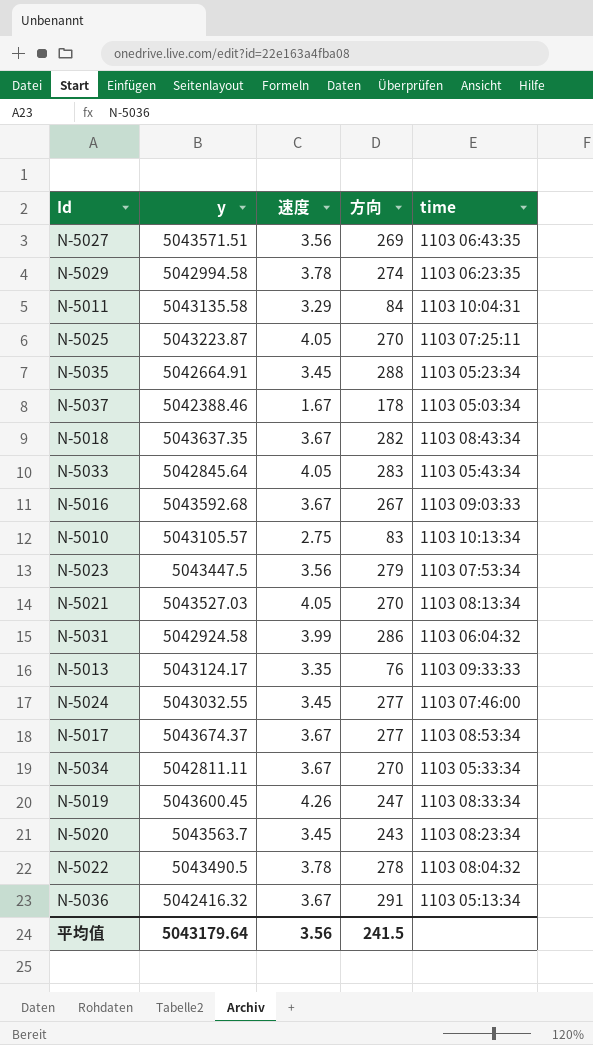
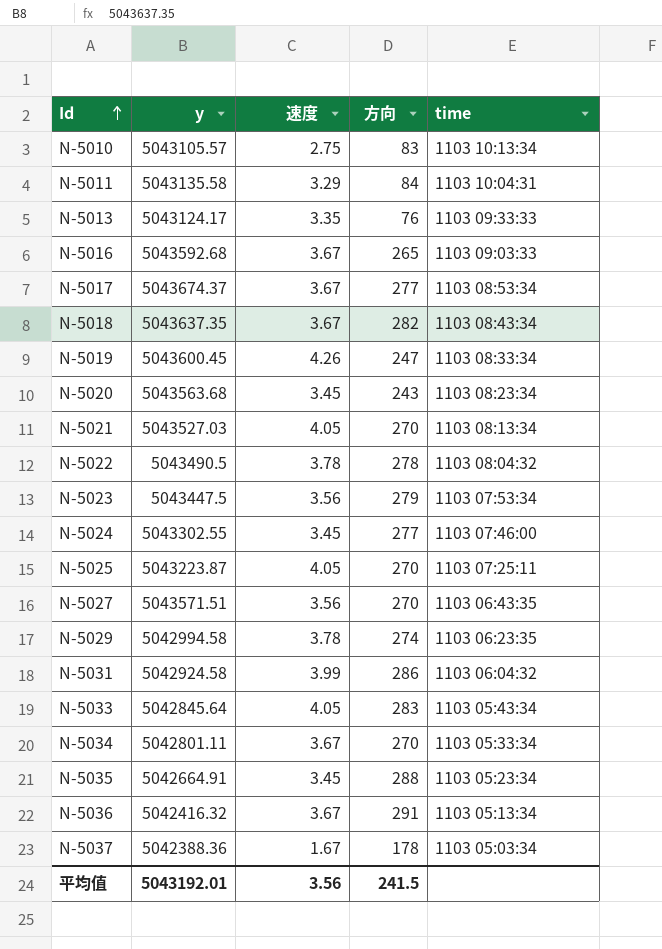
row order: none -> Id ascending
N-5016 | 方向: 267 -> 265
N-5020 | y: 5043563.7 -> 5043563.68
N-5024 | y: 5043032.55 -> 5043302.55
N-5027 | 方向: 269 -> 270
N-5034 | y: 5042811.11 -> 5042801.11
N-5037 | y: 5042388.46 -> 5042388.36
平均值 | y: 5043179.64 -> 5043192.01

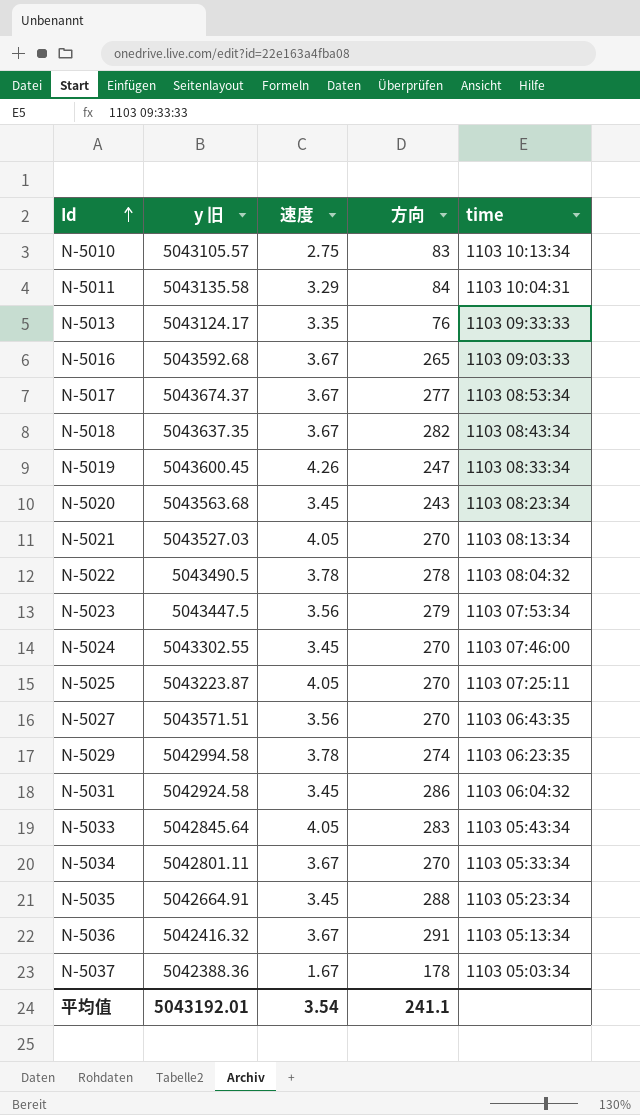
column name: y -> y 旧
N-5024 | 方向: 277 -> 270
N-5031 | 速度: 3.99 -> 3.45
平均值 | 速度: 3.56 -> 3.54
平均值 | 方向: 241.5 -> 241.1

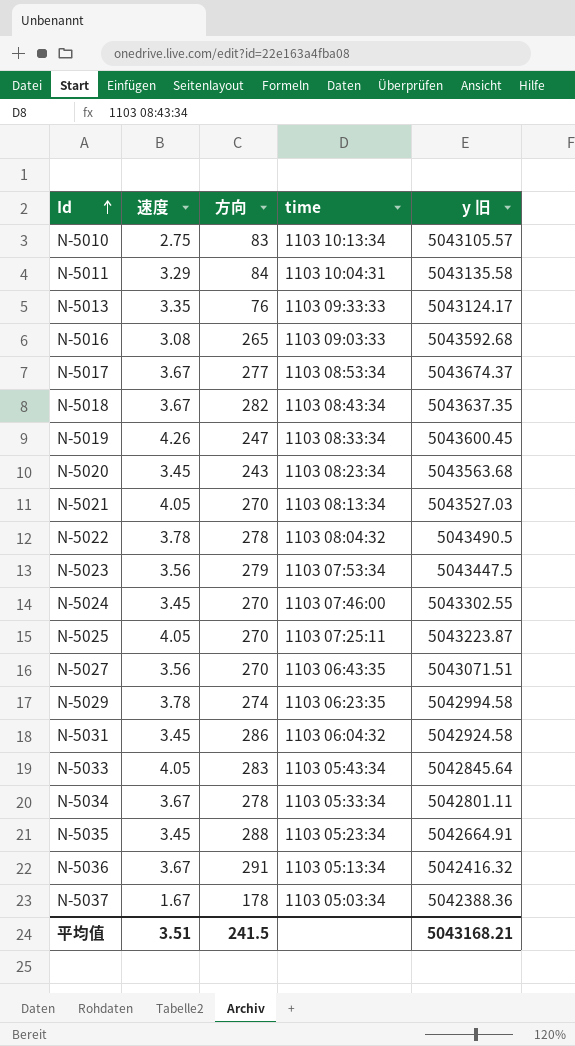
column y 旧 | position: 2 -> 5
N-5016 | 速度: 3.67 -> 3.08
N-5027 | y 旧: 5043571.51 -> 5043071.51
N-5034 | 方向: 270 -> 278
平均值 | 速度: 3.54 -> 3.51
平均值 | 方向: 241.1 -> 241.5
平均值 | y 旧: 5043192.01 -> 5043168.21

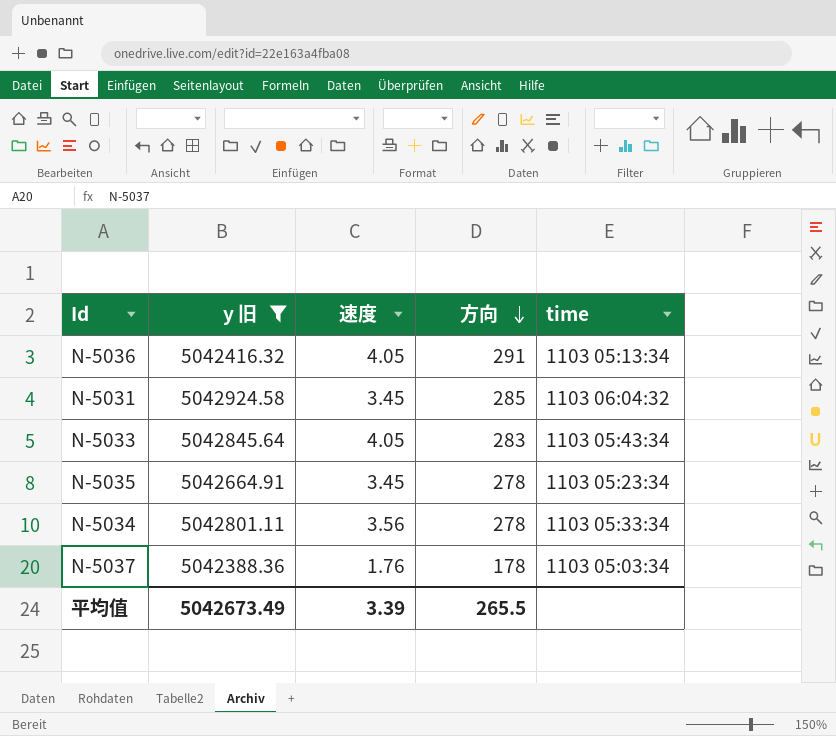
filter: none -> y 旧 <= 5042924.58
row order: Id ascending -> 方向 descending
column y 旧 | position: 5 -> 2
N-5036 | 速度: 3.67 -> 4.05
N-5031 | 方向: 286 -> 285
N-5035 | 方向: 288 -> 278
N-5034 | 速度: 3.67 -> 3.56
N-5037 | 速度: 1.67 -> 1.76
平均值 | y 旧: 5043168.21 -> 5042673.49
平均值 | 速度: 3.51 -> 3.39
平均值 | 方向: 241.5 -> 265.5

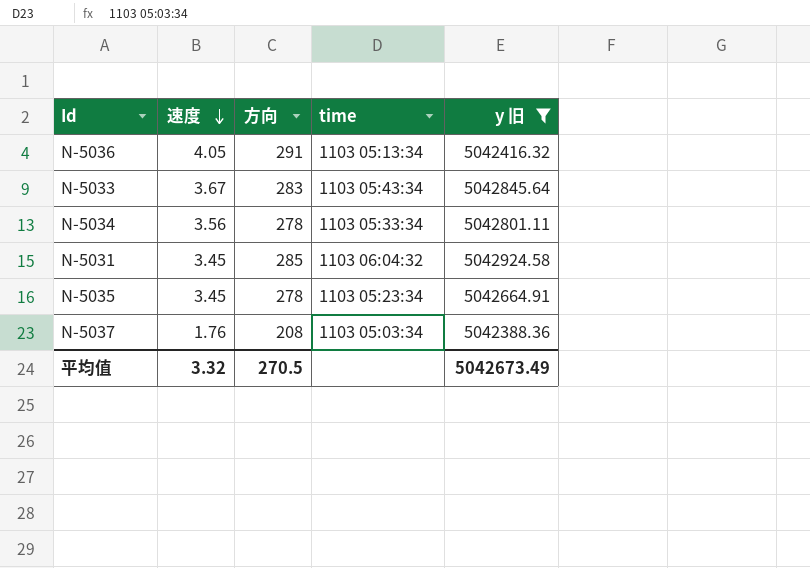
row order: 方向 descending -> 速度 descending
column y 旧 | position: 2 -> 5
N-5033 | 速度: 4.05 -> 3.67
N-5037 | 方向: 178 -> 208
平均值 | 速度: 3.39 -> 3.32
平均值 | 方向: 265.5 -> 270.5

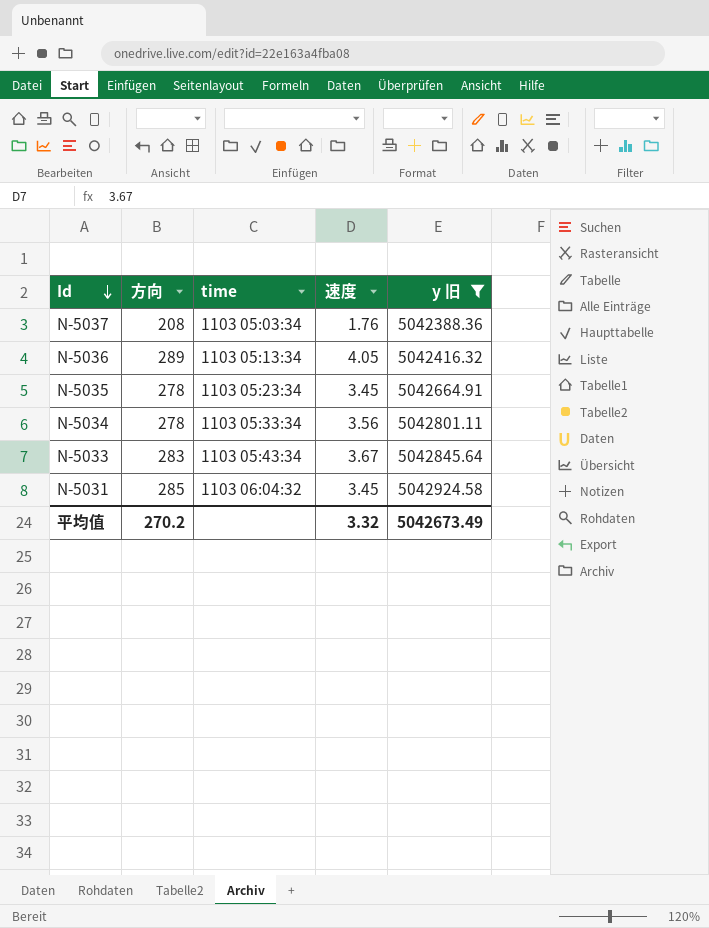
row order: 速度 descending -> Id descending
column 速度 | position: 2 -> 4
N-5036 | 方向: 291 -> 289
平均值 | 方向: 270.5 -> 270.2

